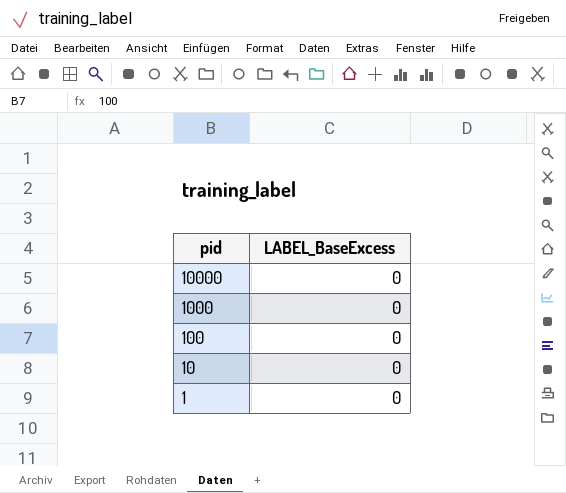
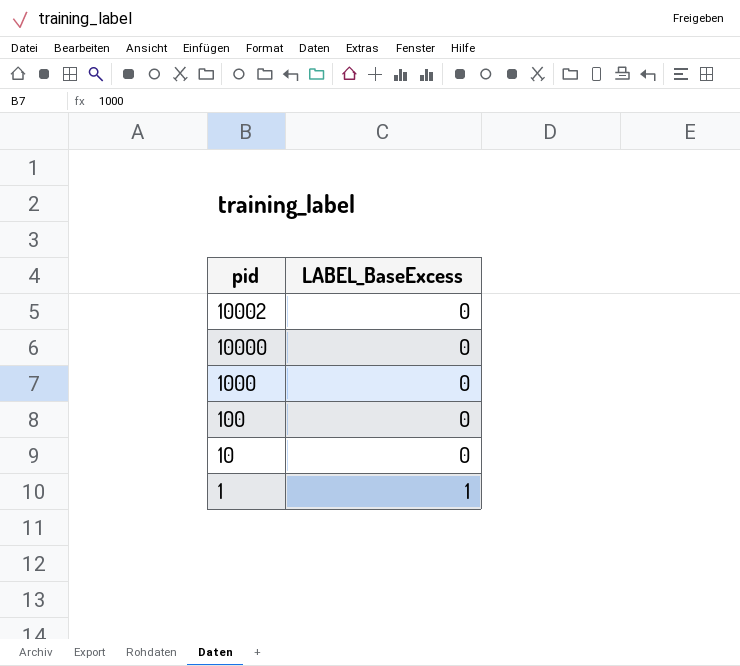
row 10002: none -> 0
1 | LABEL_BaseExcess: 0 -> 1

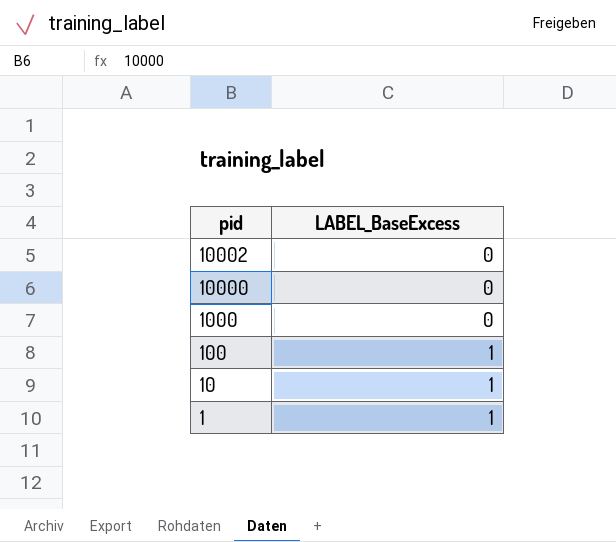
100 | LABEL_BaseExcess: 0 -> 1
10 | LABEL_BaseExcess: 0 -> 1

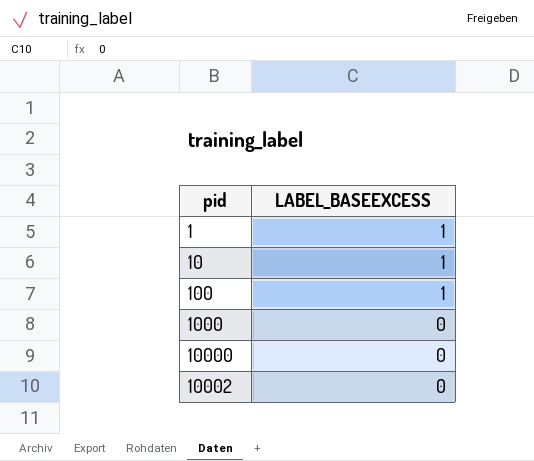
row order: pid descending -> pid ascending
column name: LABEL_BaseExcess -> LABEL_BASEEXCESS

